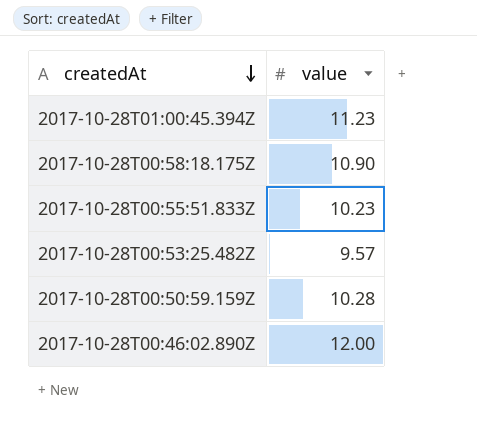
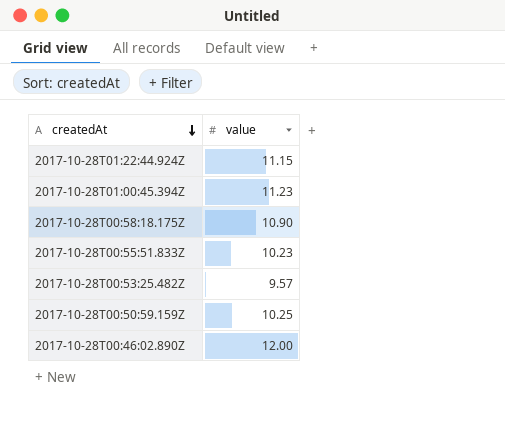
row 2017-10-28T01:22:44.924Z: none -> 11.15
2017-10-28T00:50:59.159Z | value: 10.28 -> 10.25

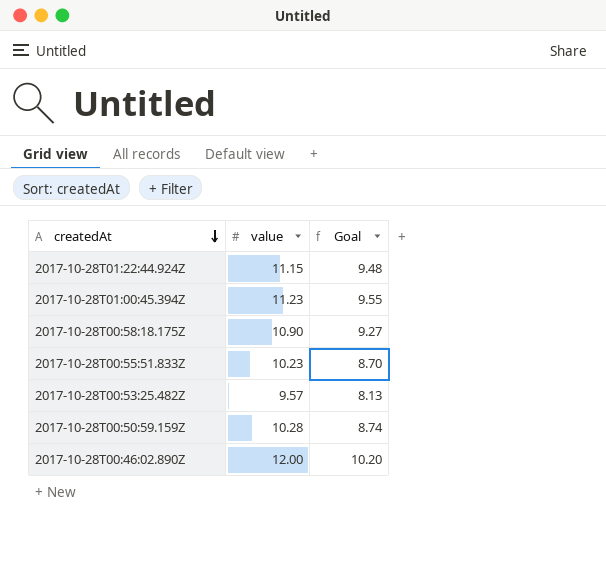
column Goal | formula: none -> [value] * 0.85
2017-10-28T00:50:59.159Z | value: 10.25 -> 10.28

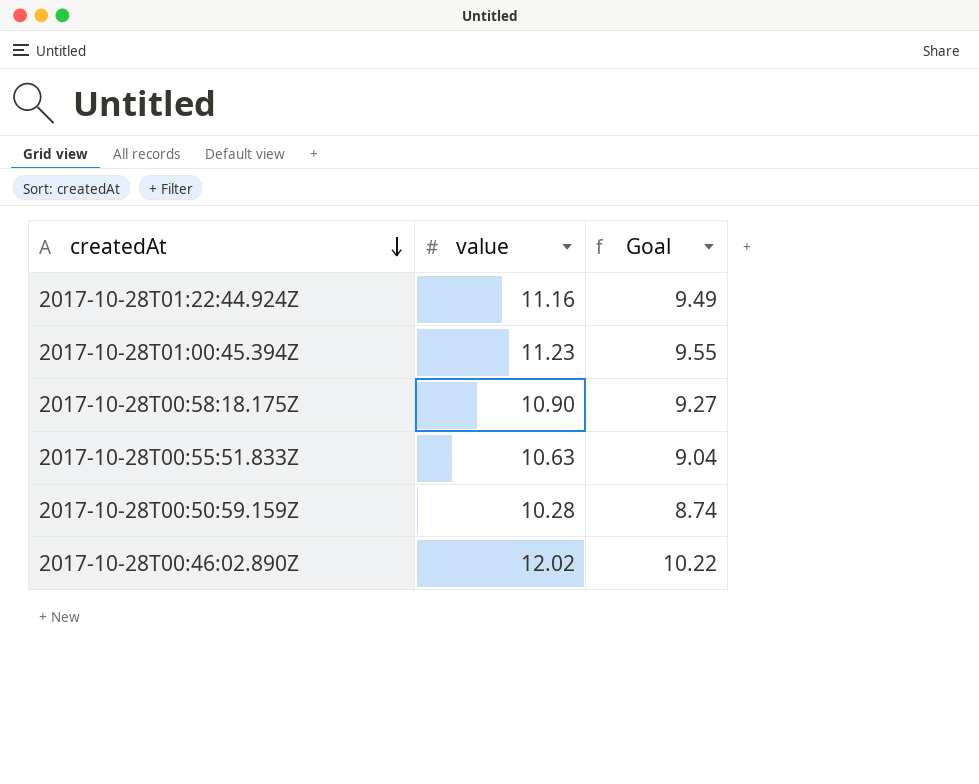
row 2017-10-28T00:53:25.482Z: 9.57 | 8.13 -> none
2017-10-28T01:22:44.924Z | value: 11.15 -> 11.16
2017-10-28T01:22:44.924Z | Goal: 9.48 -> 9.49
2017-10-28T00:55:51.833Z | value: 10.23 -> 10.63
2017-10-28T00:55:51.833Z | Goal: 8.70 -> 9.04
2017-10-28T00:46:02.890Z | value: 12.00 -> 12.02
2017-10-28T00:46:02.890Z | Goal: 10.20 -> 10.22

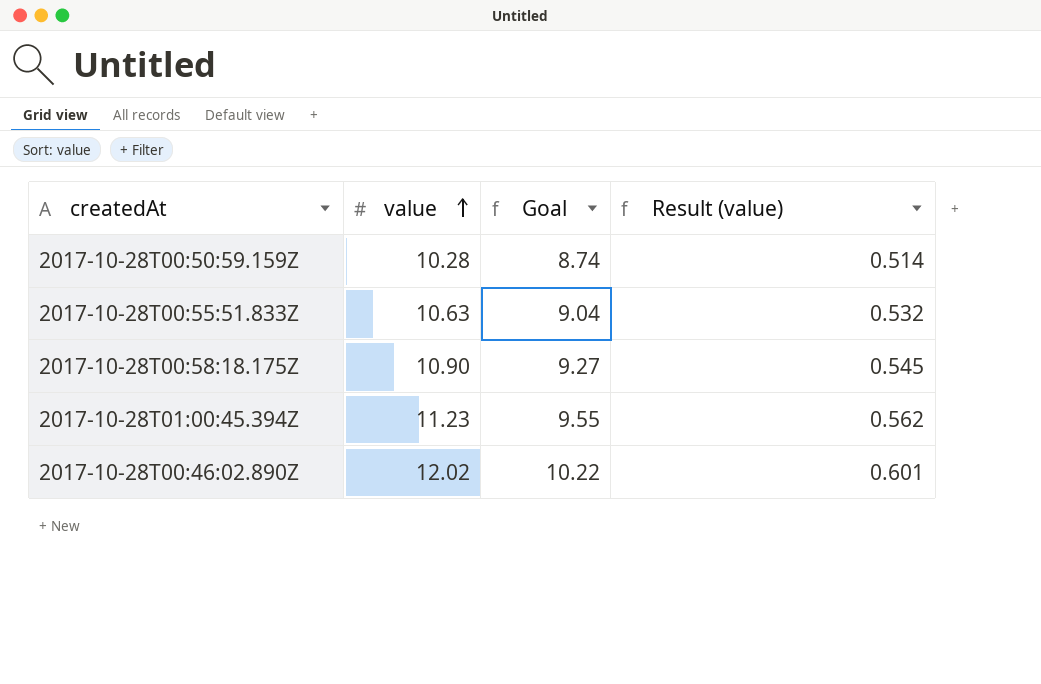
row order: createdAt descending -> value ascending
column Result (value) | formula: none -> [value] * 0.05
row 2017-10-28T01:22:44.924Z: 11.16 | 9.49 -> none

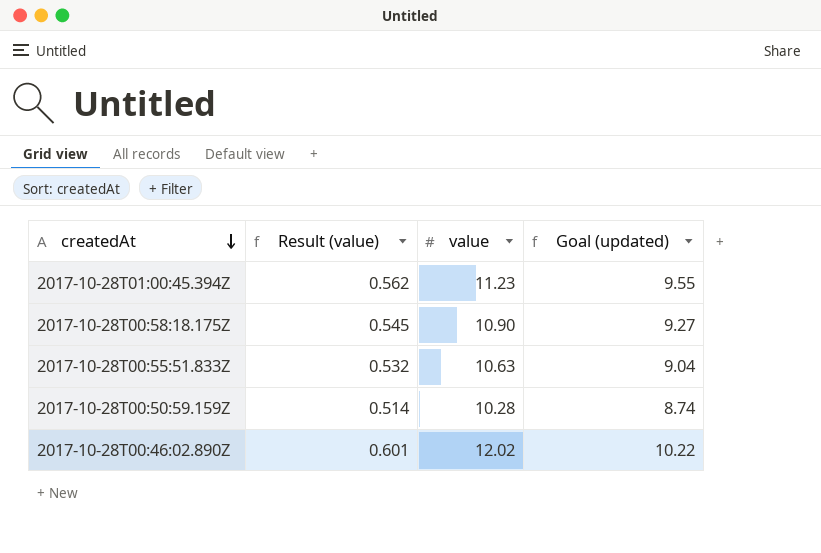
row order: value ascending -> createdAt descending
column Result (value) | position: 4 -> 2
column name: Goal -> Goal (updated)

